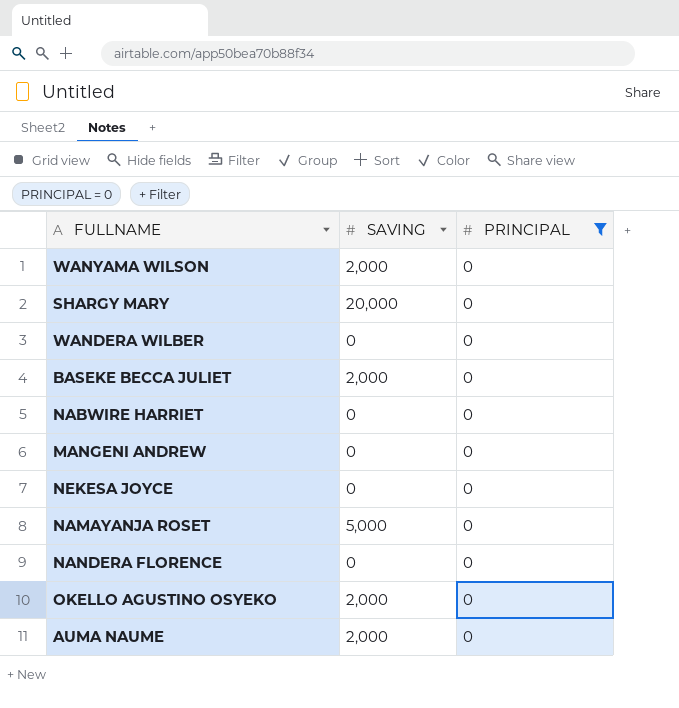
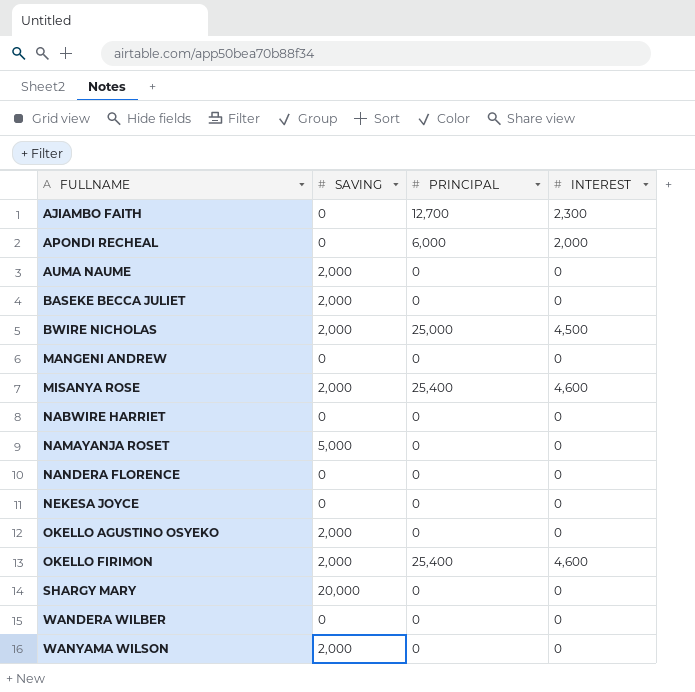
filter: PRINCIPAL = 0 -> none
row order: none -> FULLNAME ascending
column INTEREST | position: none -> 4

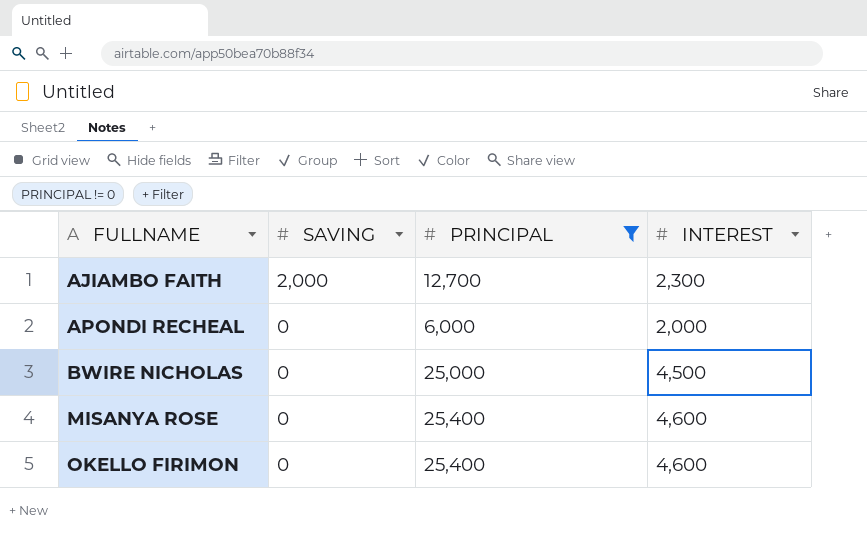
filter: none -> PRINCIPAL != 0
AJIAMBO FAITH | SAVING: 0 -> 2,000
BWIRE NICHOLAS | SAVING: 2,000 -> 0
MISANYA ROSE | SAVING: 2,000 -> 0
OKELLO FIRIMON | SAVING: 2,000 -> 0

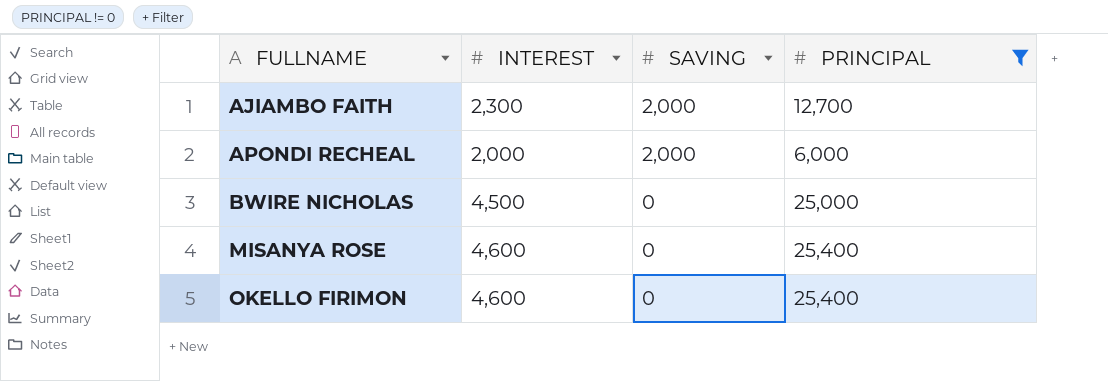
column INTEREST | position: 4 -> 2
APONDI RECHEAL | SAVING: 0 -> 2,000

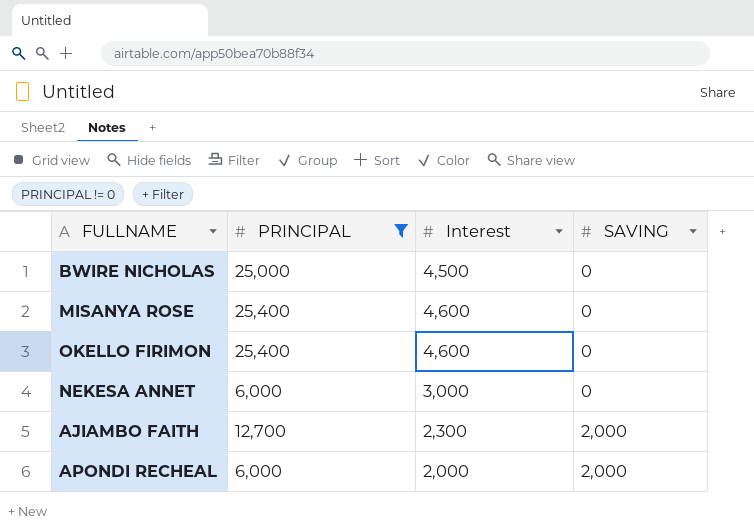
row order: FULLNAME ascending -> SAVING ascending
column PRINCIPAL | position: 4 -> 2
column name: INTEREST -> Interest
row NEKESA ANNET: none -> 6,000 | 3,000 | 0

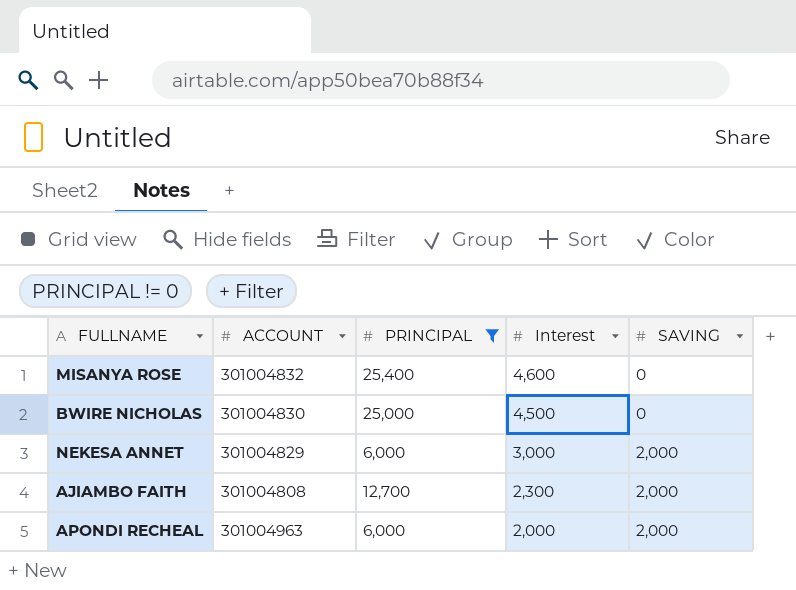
row order: SAVING ascending -> Interest descending
column ACCOUNT | position: none -> 2
row OKELLO FIRIMON: 25,400 | 4,600 | 0 -> none
NEKESA ANNET | SAVING: 0 -> 2,000

